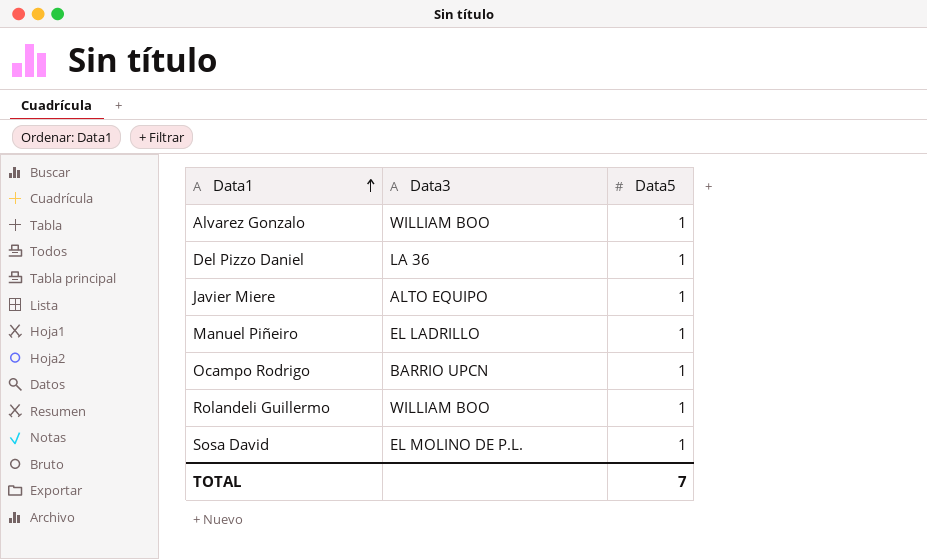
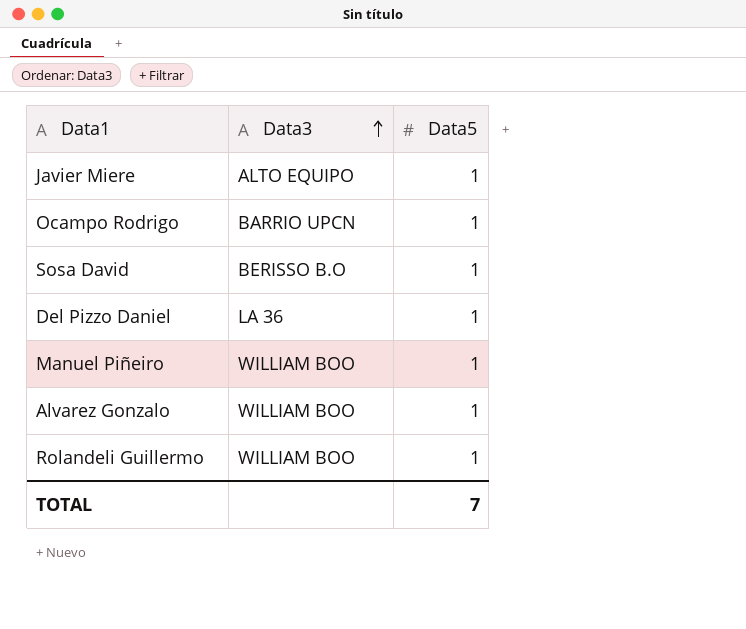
row order: Data1 ascending -> Data3 ascending
Sosa David | Data3: EL MOLINO DE P.L. -> BERISSO B.O
Manuel Piñeiro | Data3: EL LADRILLO -> WILLIAM BOO

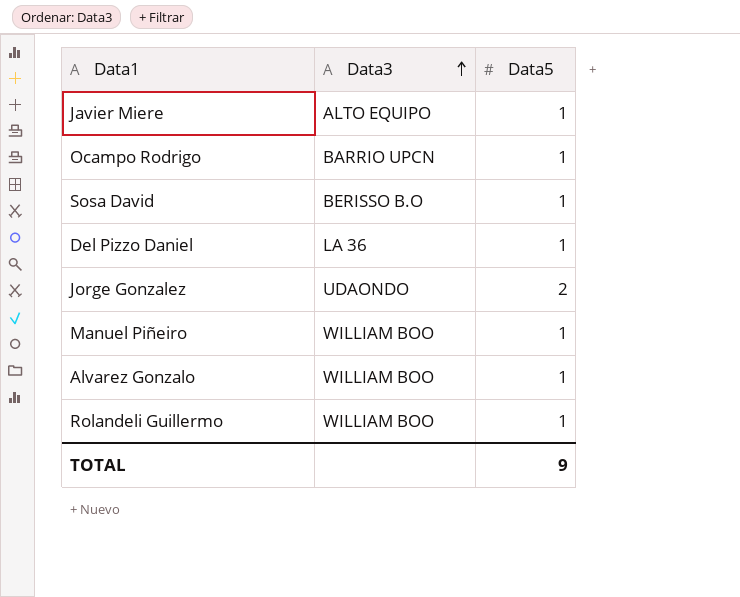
row Jorge Gonzalez: none -> UDAONDO | 2
TOTAL | Data5: 7 -> 9

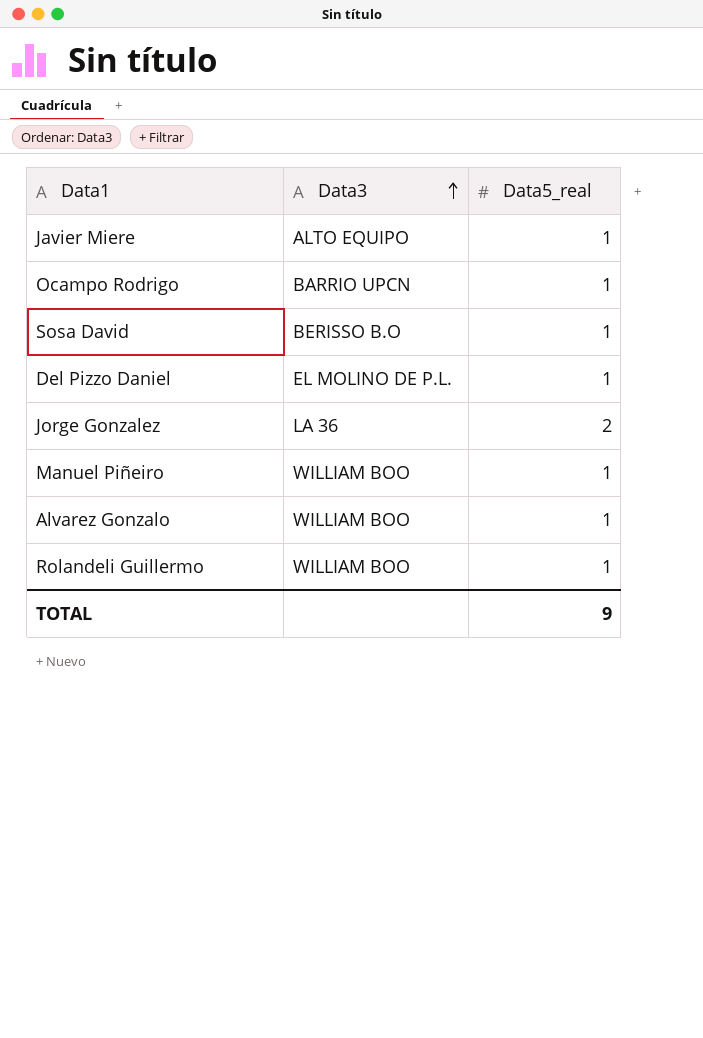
column name: Data5 -> Data5_real
Del Pizzo Daniel | Data3: LA 36 -> EL MOLINO DE P.L.
Jorge Gonzalez | Data3: UDAONDO -> LA 36

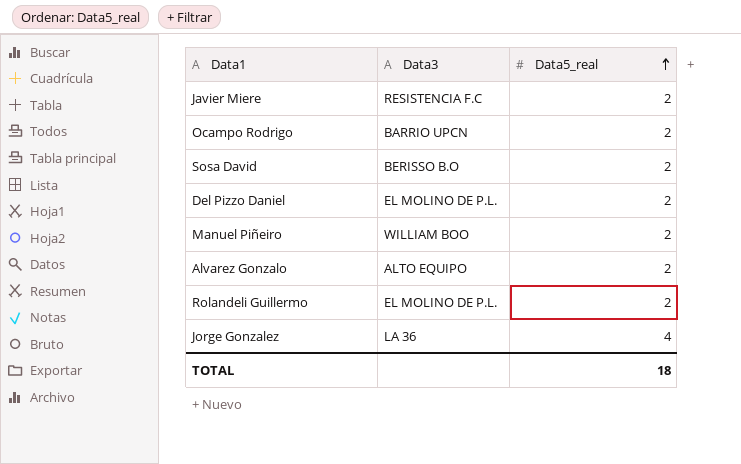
row order: Data3 ascending -> Data5_real ascending
Javier Miere | Data3: ALTO EQUIPO -> RESISTENCIA F.C
Javier Miere | Data5_real: 1 -> 2
Ocampo Rodrigo | Data5_real: 1 -> 2
Sosa David | Data5_real: 1 -> 2
Del Pizzo Daniel | Data5_real: 1 -> 2
Manuel Piñeiro | Data5_real: 1 -> 2
Alvarez Gonzalo | Data3: WILLIAM BOO -> ALTO EQUIPO
Alvarez Gonzalo | Data5_real: 1 -> 2
Rolandeli Guillermo | Data3: WILLIAM BOO -> EL MOLINO DE P.L.
Rolandeli Guillermo | Data5_real: 1 -> 2
Jorge Gonzalez | Data5_real: 2 -> 4
TOTAL | Data5_real: 9 -> 18

